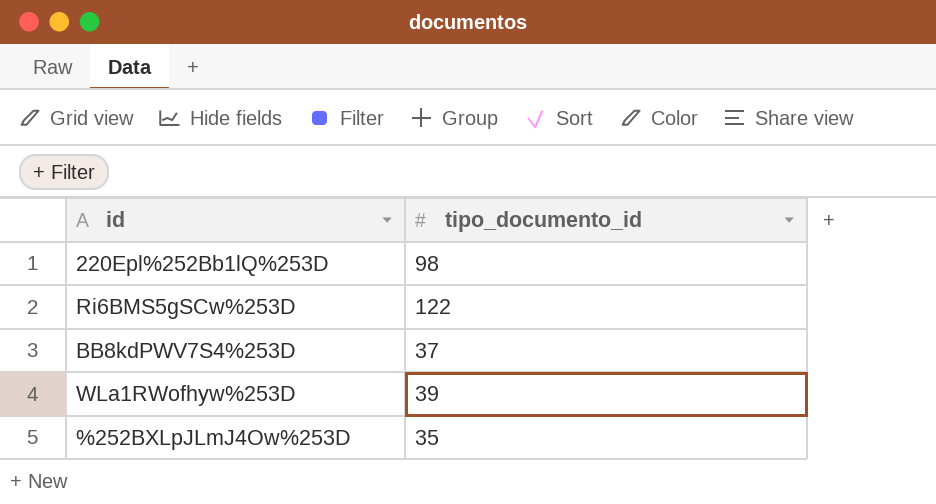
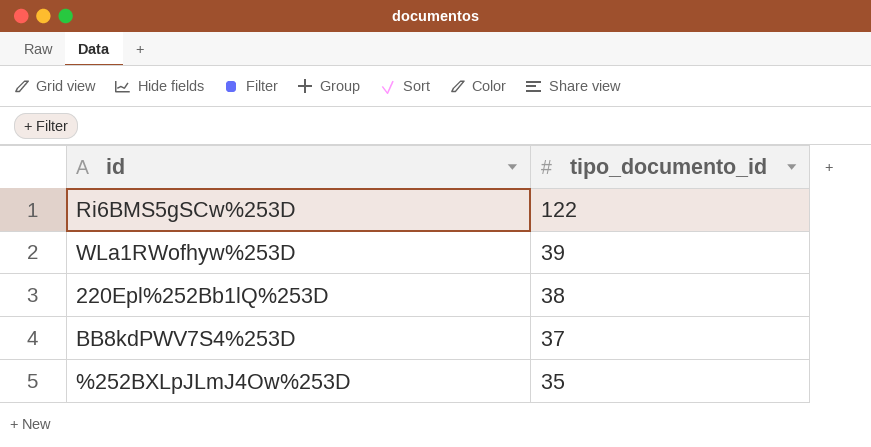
row order: none -> tipo_documento_id descending
220Epl%252Bb1lQ%253D | tipo_documento_id: 98 -> 38

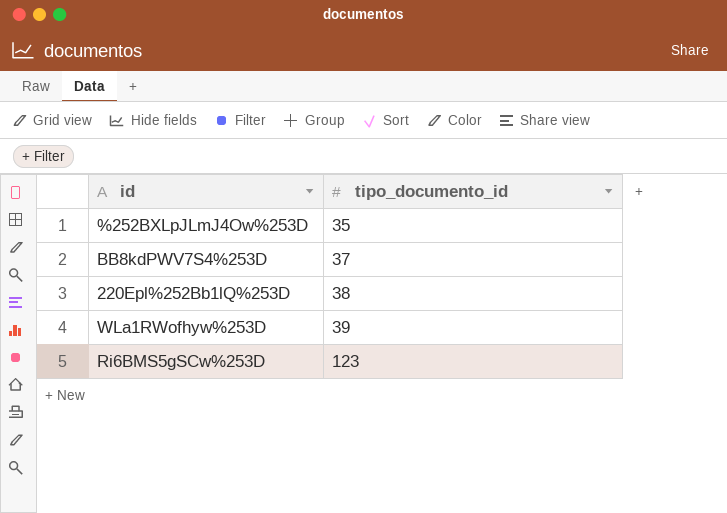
row order: tipo_documento_id descending -> tipo_documento_id ascending
Ri6BMS5gSCw%253D | tipo_documento_id: 122 -> 123

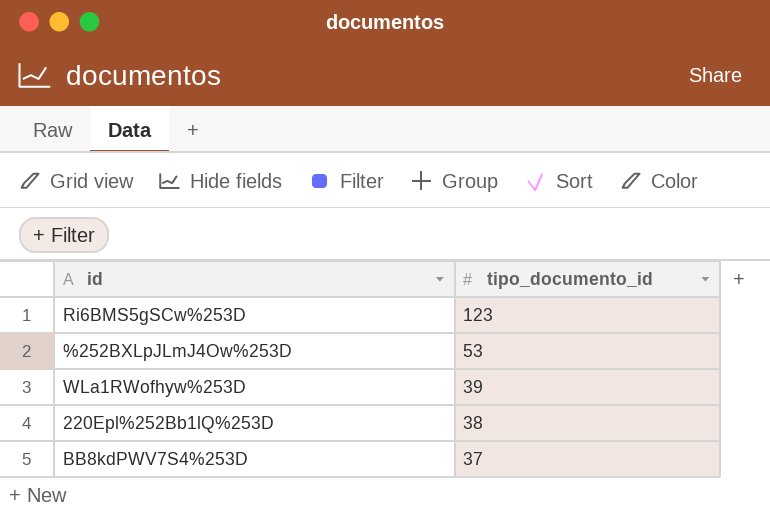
row order: tipo_documento_id ascending -> tipo_documento_id descending
%252BXLpJLmJ4Ow%253D | tipo_documento_id: 35 -> 53

